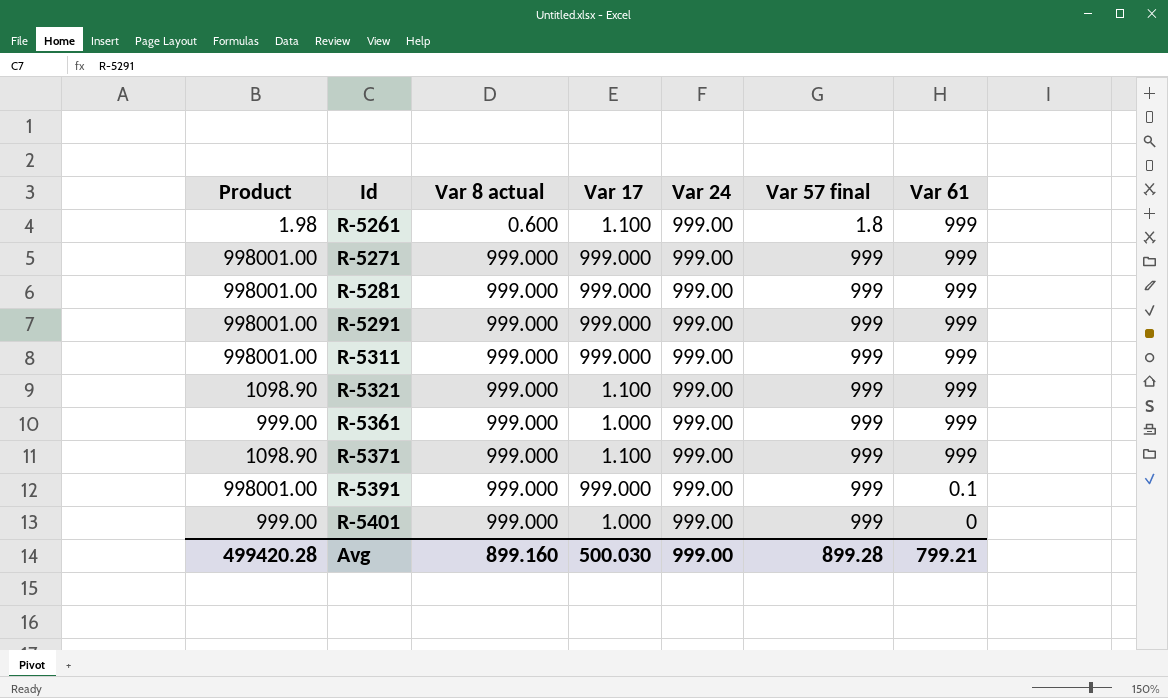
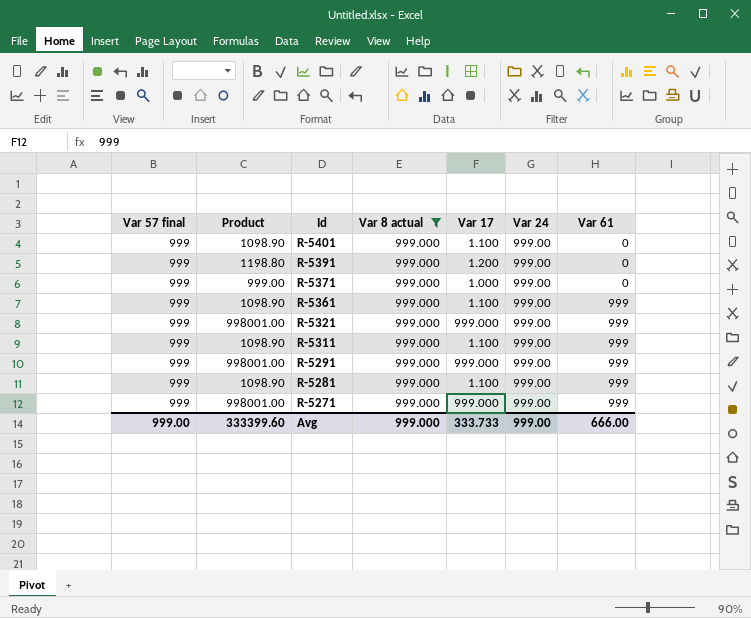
filter: none -> Var 8 actual = 999.000
row order: Id ascending -> Id descending
column Var 57 final | position: 6 -> 1
R-5401 | Product: 999.00 -> 1098.90
R-5401 | Var 17: 1.000 -> 1.100
R-5391 | Product: 998001.00 -> 1198.80
R-5391 | Var 17: 999.000 -> 1.200
R-5391 | Var 61: 0.1 -> 0
R-5371 | Product: 1098.90 -> 999.00
R-5371 | Var 17: 1.100 -> 1.000
R-5371 | Var 61: 999 -> 0
R-5361 | Product: 999.00 -> 1098.90
R-5361 | Var 17: 1.000 -> 1.100
R-5321 | Product: 1098.90 -> 998001.00
R-5321 | Var 17: 1.100 -> 999.000
R-5311 | Product: 998001.00 -> 1098.90
R-5311 | Var 17: 999.000 -> 1.100
R-5281 | Product: 998001.00 -> 1098.90
R-5281 | Var 17: 999.000 -> 1.100
Avg | Var 57 final: 899.28 -> 999.00
Avg | Product: 499420.28 -> 333399.60
Avg | Var 8 actual: 899.160 -> 999.000
Avg | Var 17: 500.030 -> 333.733
Avg | Var 61: 799.21 -> 666.00

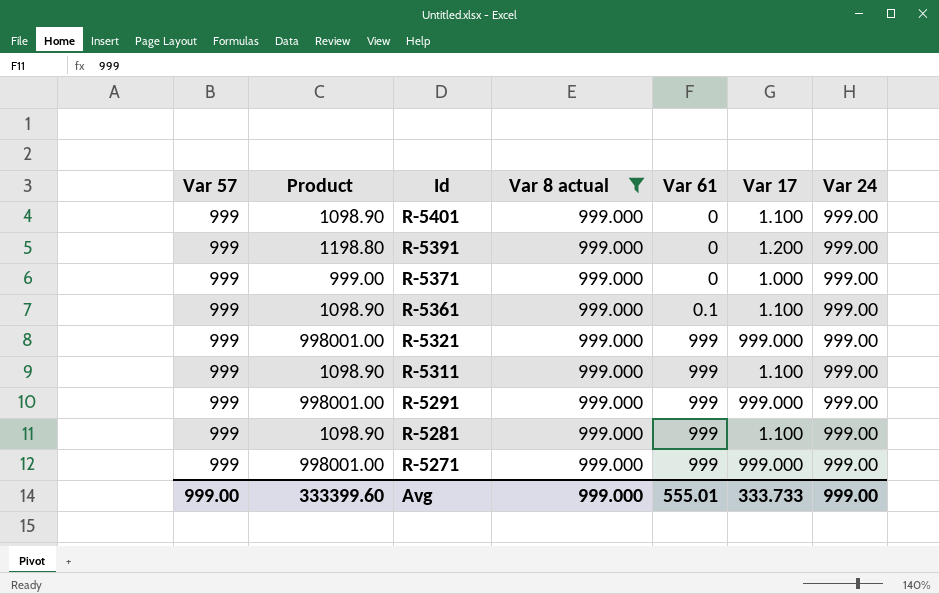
column name: Var 57 final -> Var 57
column Var 61 | position: 7 -> 5
R-5361 | Var 61: 999 -> 0.1
Avg | Var 61: 666.00 -> 555.01

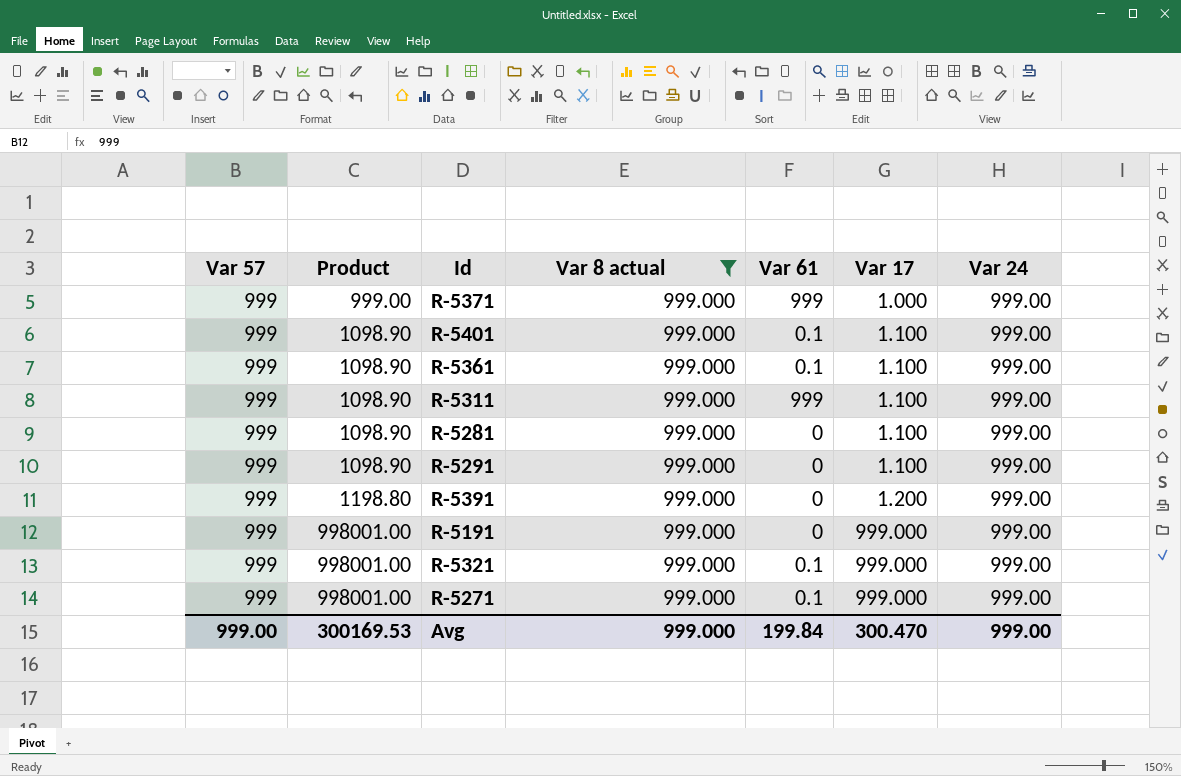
row order: Id descending -> Product ascending
R-5371 | Var 61: 0 -> 999
R-5401 | Var 61: 0 -> 0.1
R-5281 | Var 61: 999 -> 0
R-5291 | Product: 998001.00 -> 1098.90
R-5291 | Var 61: 999 -> 0
R-5291 | Var 17: 999.000 -> 1.100
row R-5191: none -> 999 | 998001.00 | 999.000 | 0 | 999.000 | 999.00
R-5321 | Var 61: 999 -> 0.1
R-5271 | Var 61: 999 -> 0.1
Avg | Product: 333399.60 -> 300169.53
Avg | Var 61: 555.01 -> 199.84
Avg | Var 17: 333.733 -> 300.470

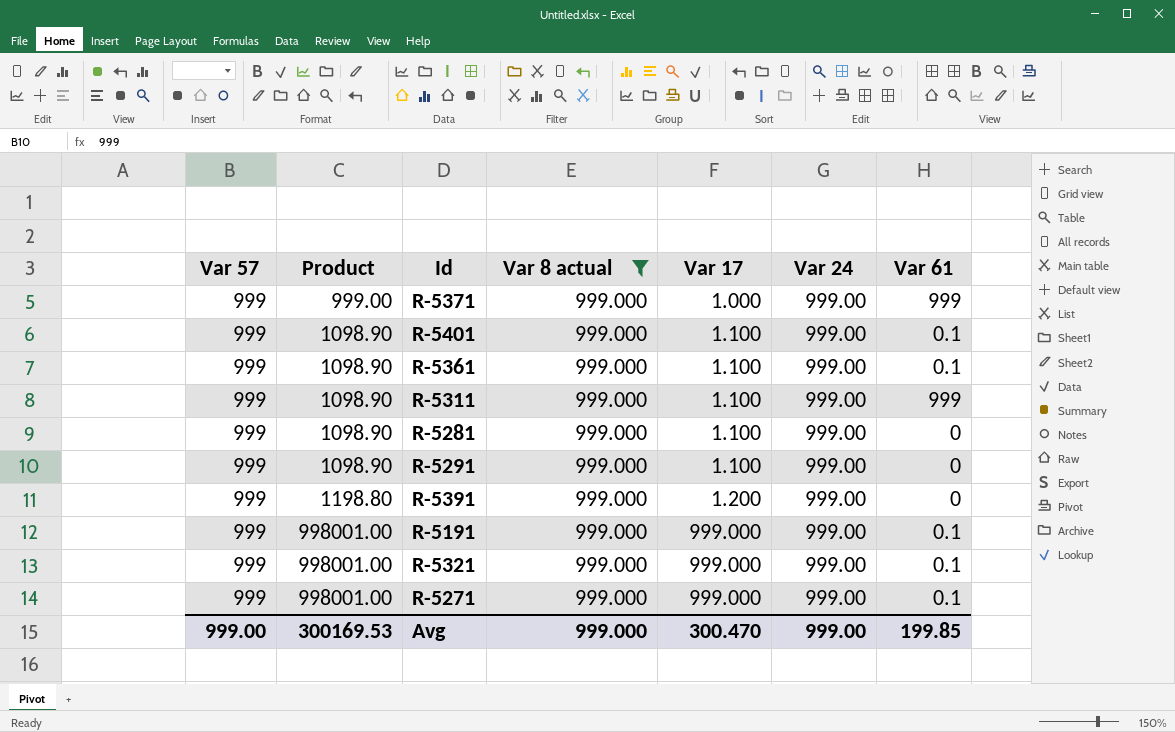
column Var 61 | position: 5 -> 7
R-5191 | Var 61: 0 -> 0.1
Avg | Var 61: 199.84 -> 199.85

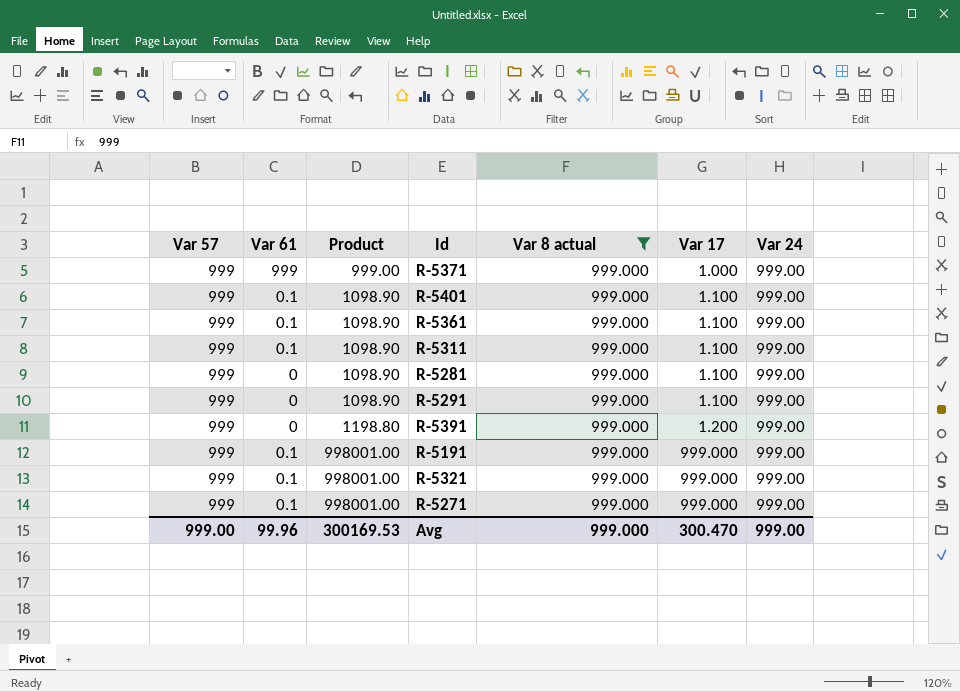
column Var 61 | position: 7 -> 2
R-5311 | Var 61: 999 -> 0.1
Avg | Var 61: 199.85 -> 99.96

